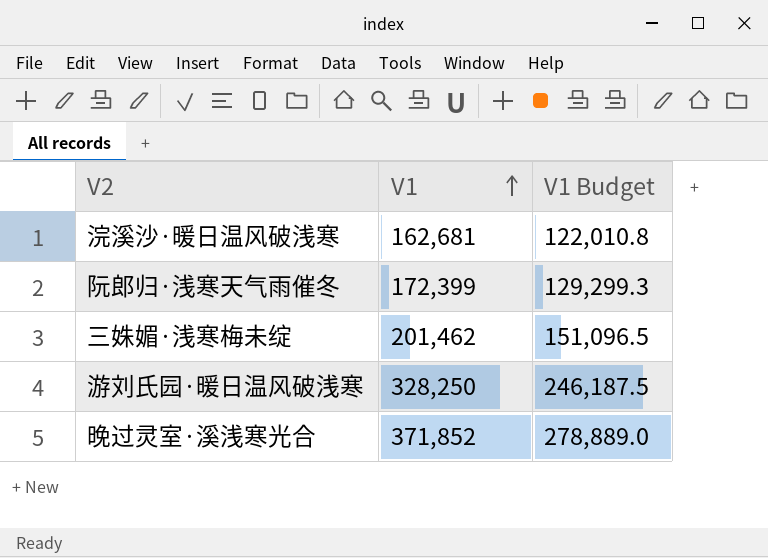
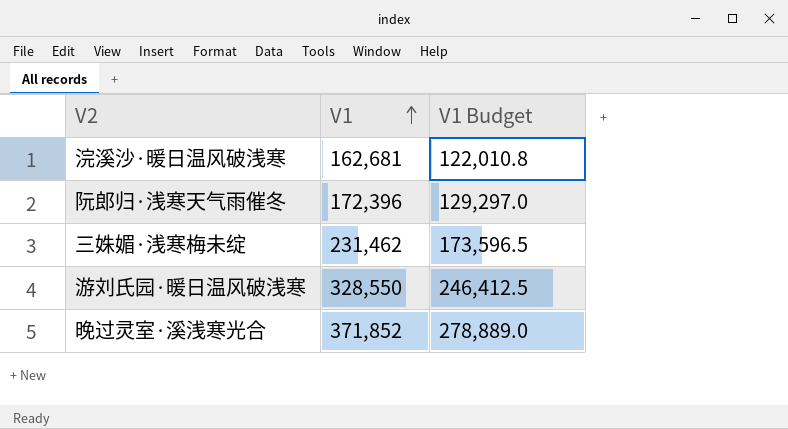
阮郎归·浅寒天气雨催冬 | V1: 172,399 -> 172,396
阮郎归·浅寒天气雨催冬 | V1 Budget: 129,299.3 -> 129,297.0
三姝媚·浅寒梅未绽 | V1: 201,462 -> 231,462
三姝媚·浅寒梅未绽 | V1 Budget: 151,096.5 -> 173,596.5
游刘氏园·暖日温风破浅寒 | V1: 328,250 -> 328,550
游刘氏园·暖日温风破浅寒 | V1 Budget: 246,187.5 -> 246,412.5

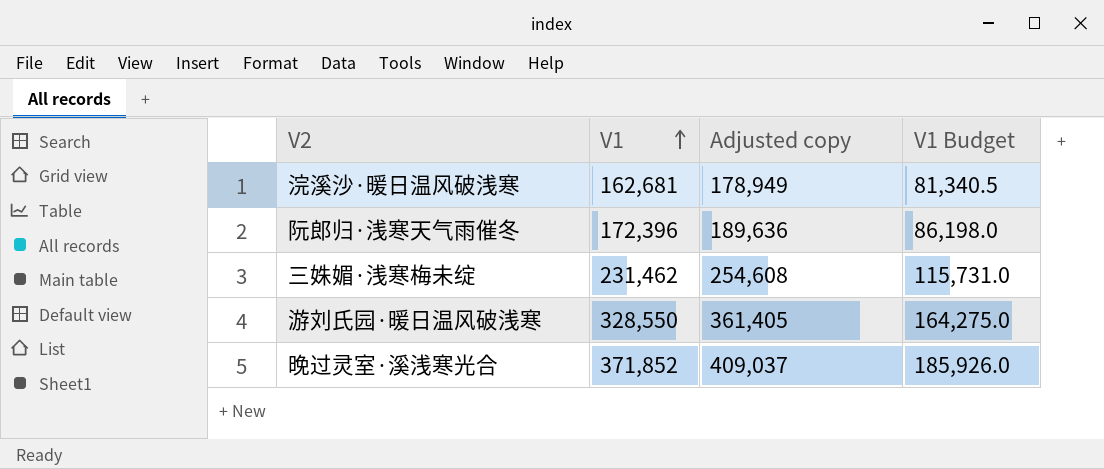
column Adjusted copy | formula: none -> [V1] * 1.1
column V1 Budget | formula: [V1] * 0.75 -> [V1] * 0.5

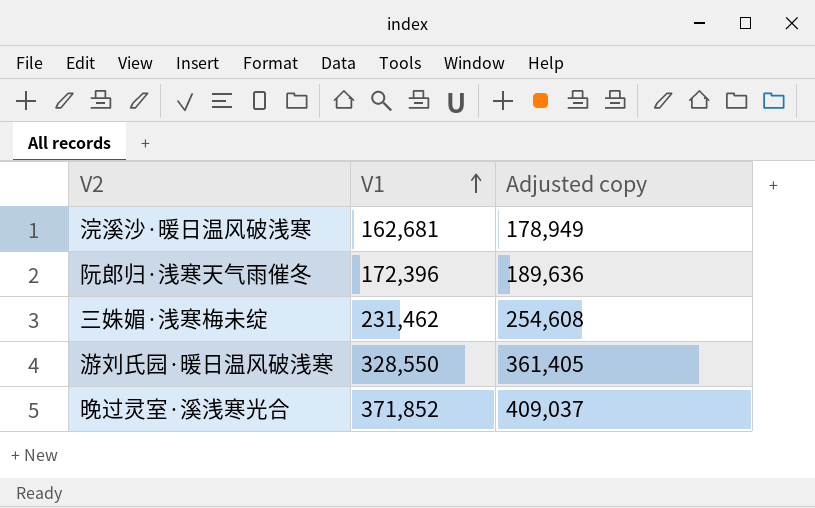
column V1 Budget | formula: [V1] * 0.5 -> none

